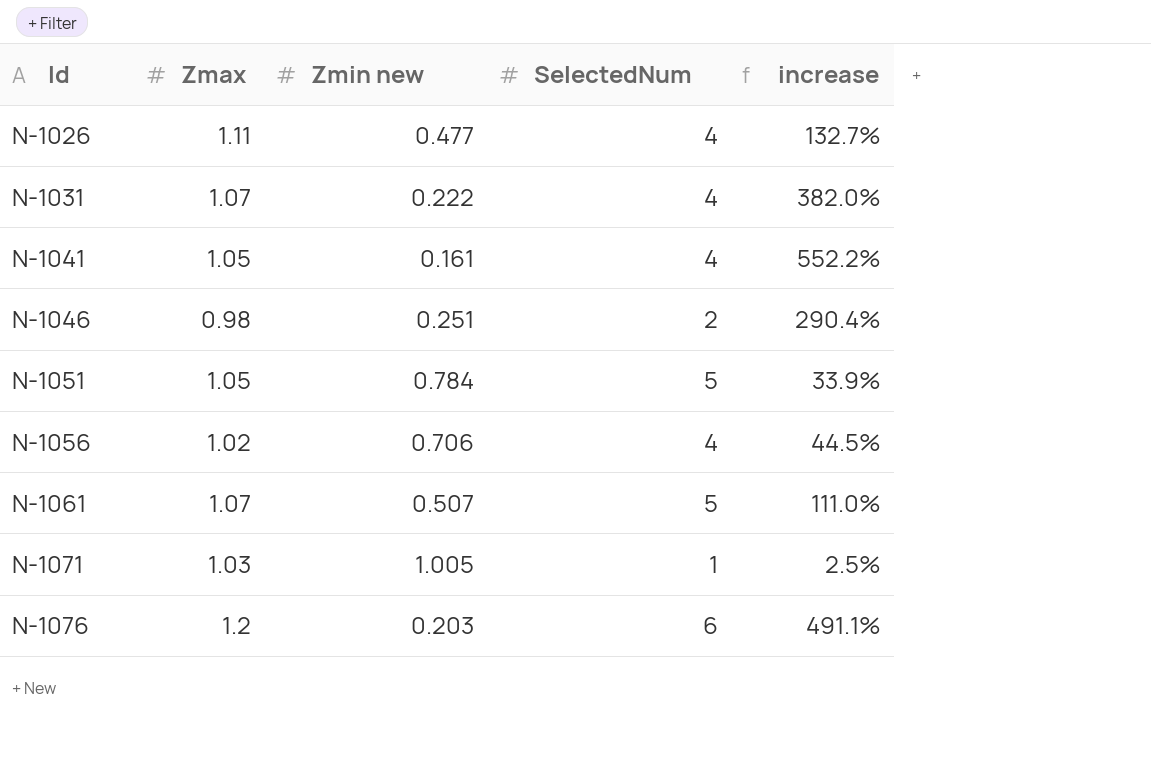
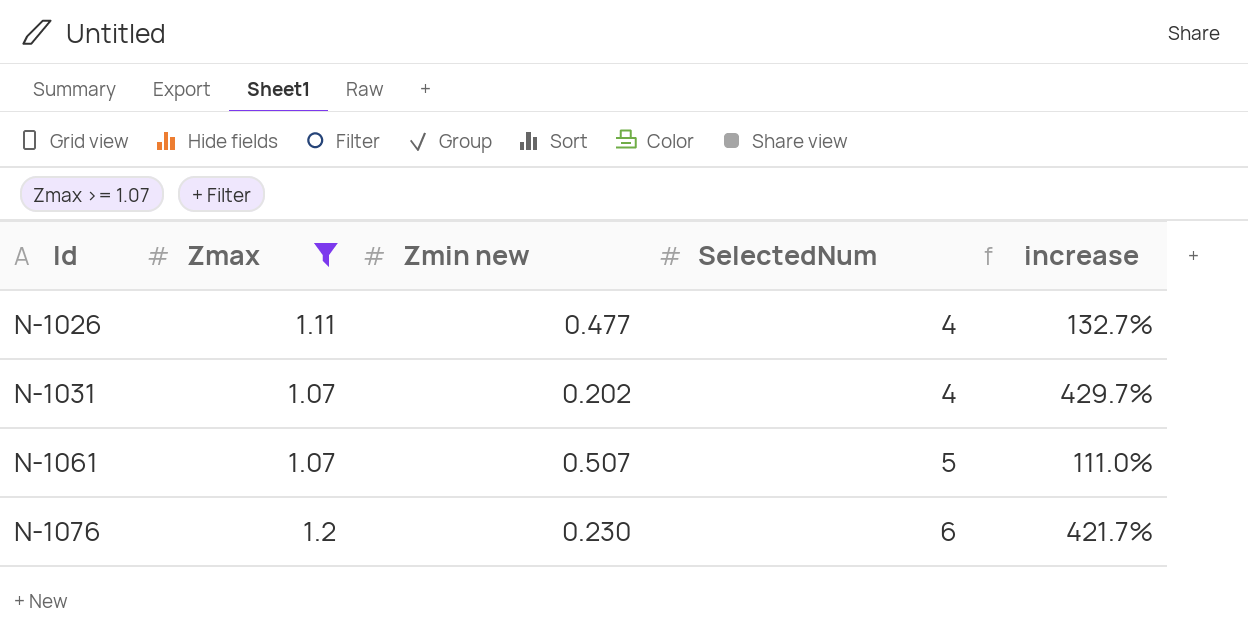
filter: none -> Zmax >= 1.07
N-1031 | Zmin new: 0.222 -> 0.202
N-1031 | increase: 382.0% -> 429.7%
N-1076 | Zmin new: 0.203 -> 0.230
N-1076 | increase: 491.1% -> 421.7%

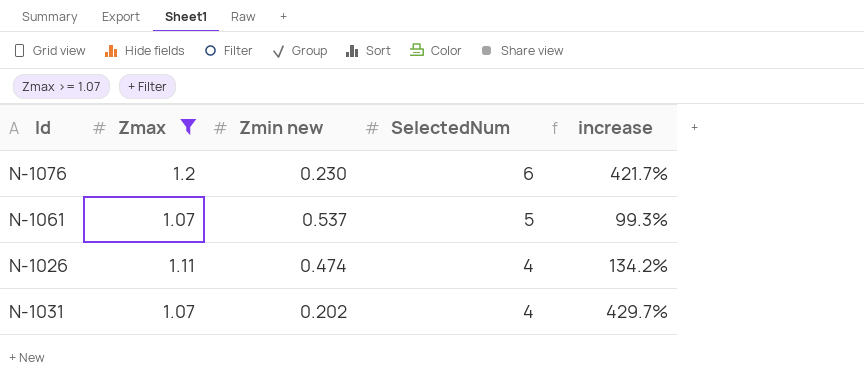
row order: Id ascending -> SelectedNum descending
N-1061 | Zmin new: 0.507 -> 0.537
N-1061 | increase: 111.0% -> 99.3%
N-1026 | Zmin new: 0.477 -> 0.474
N-1026 | increase: 132.7% -> 134.2%

